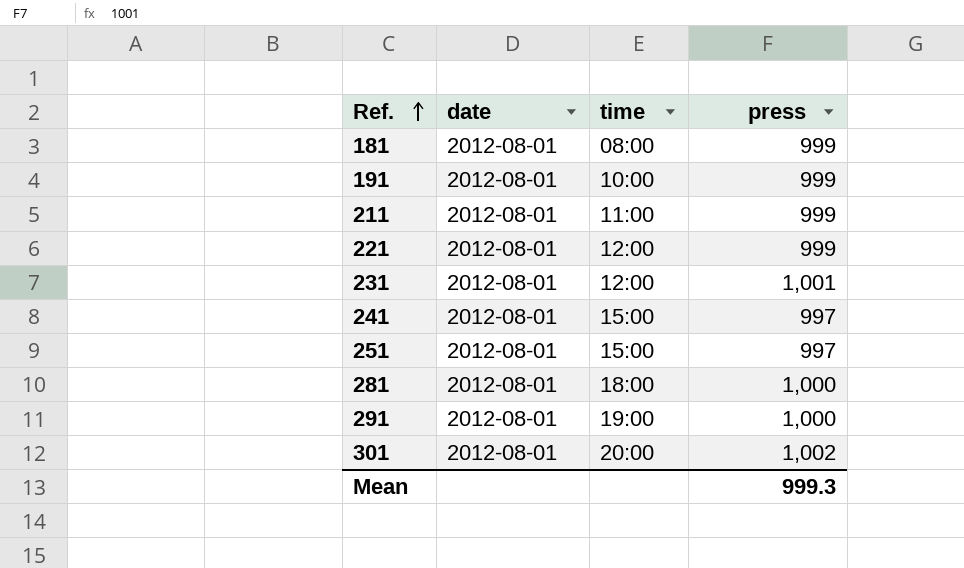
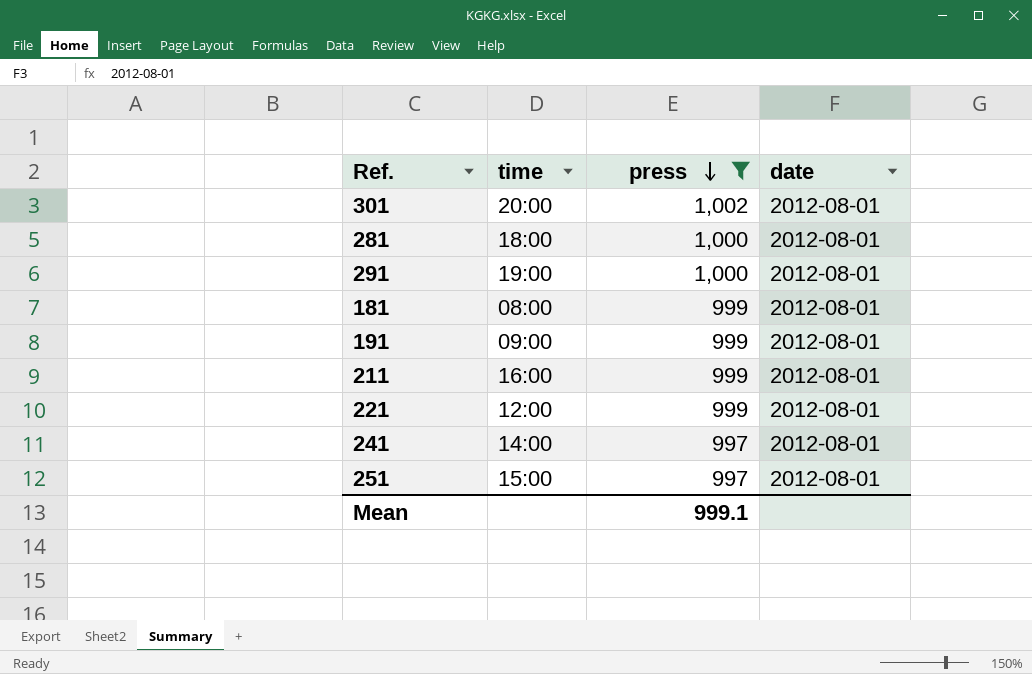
filter: none -> press != 1,001
row order: Ref. ascending -> press descending
column date | position: 2 -> 4
191 | time: 10:00 -> 09:00
211 | time: 11:00 -> 16:00
241 | time: 15:00 -> 14:00
Mean | press: 999.3 -> 999.1

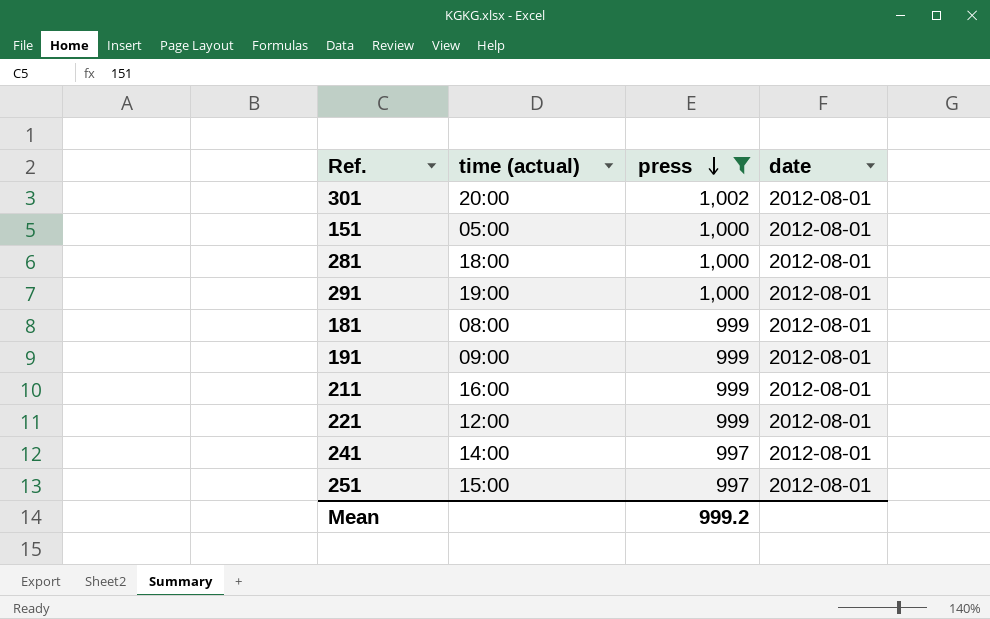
column name: time -> time (actual)
row 151: none -> 05:00 | 1,000 | 2012-08-01
Mean | press: 999.1 -> 999.2

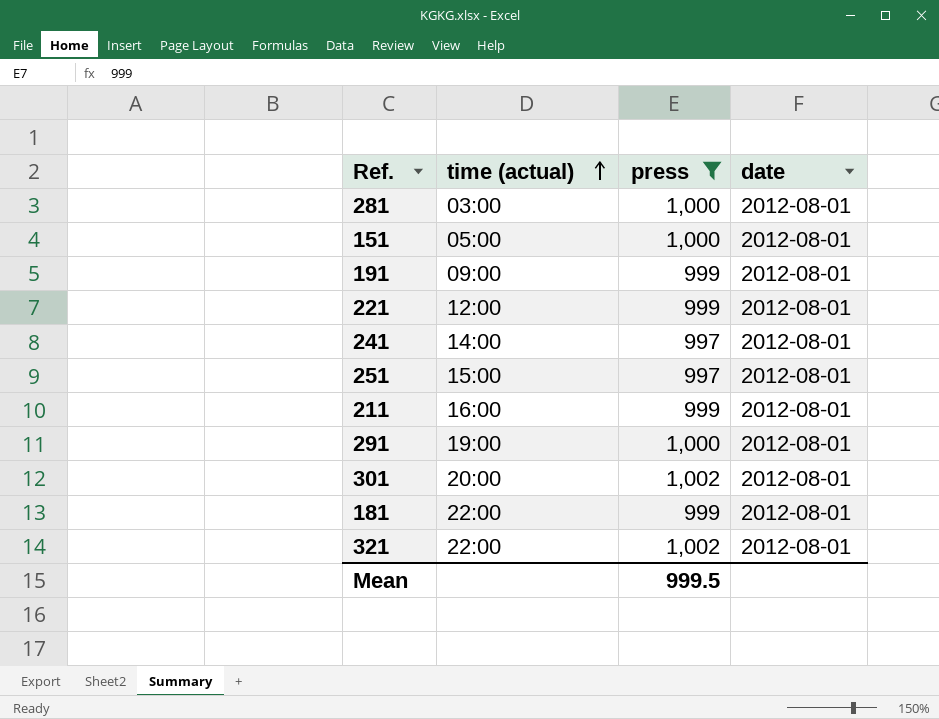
row order: press descending -> time (actual) ascending
281 | time (actual): 18:00 -> 03:00
181 | time (actual): 08:00 -> 22:00
row 321: none -> 22:00 | 1,002 | 2012-08-01
Mean | press: 999.2 -> 999.5

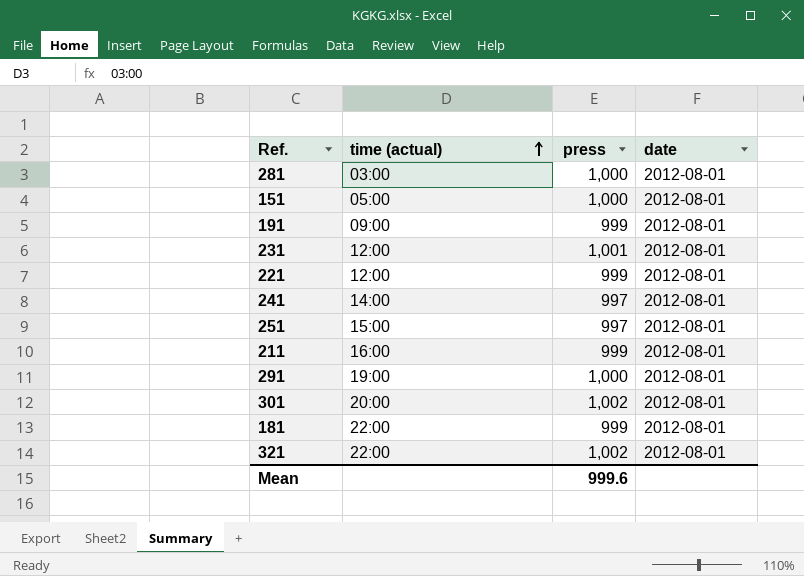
filter: press != 1,001 -> none
Mean | press: 999.5 -> 999.6

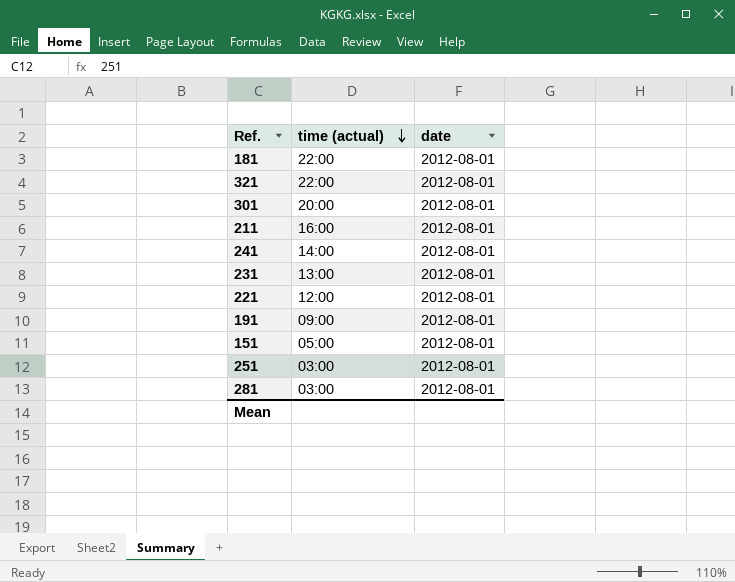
row order: time (actual) ascending -> time (actual) descending
column press | position: 3 -> none
row 291: 19:00 | 1,000 | 2012-08-01 -> none
231 | time (actual): 12:00 -> 13:00
251 | time (actual): 15:00 -> 03:00

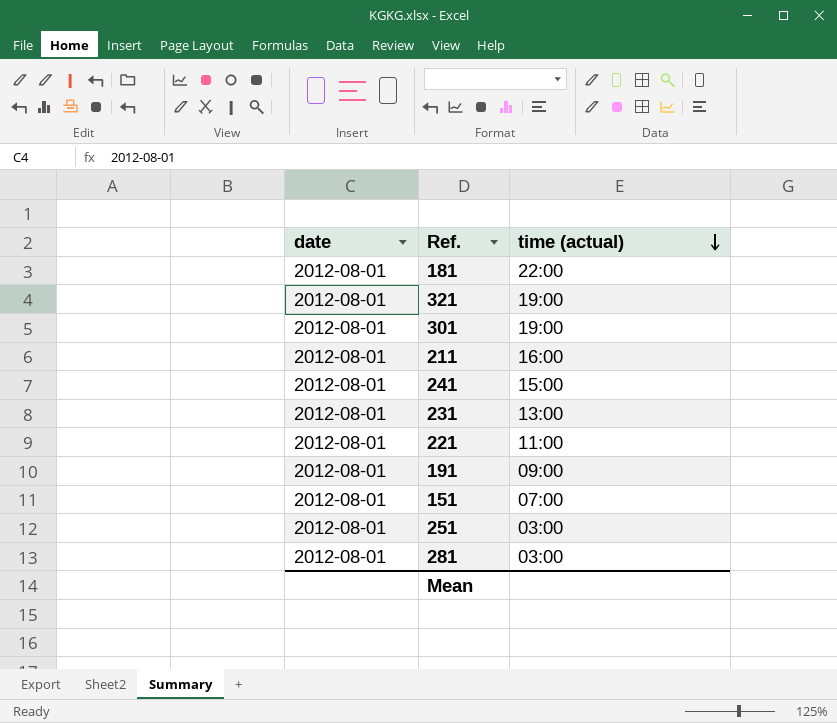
column date | position: 3 -> 1
321 | time (actual): 22:00 -> 19:00
301 | time (actual): 20:00 -> 19:00
241 | time (actual): 14:00 -> 15:00
221 | time (actual): 12:00 -> 11:00
151 | time (actual): 05:00 -> 07:00

